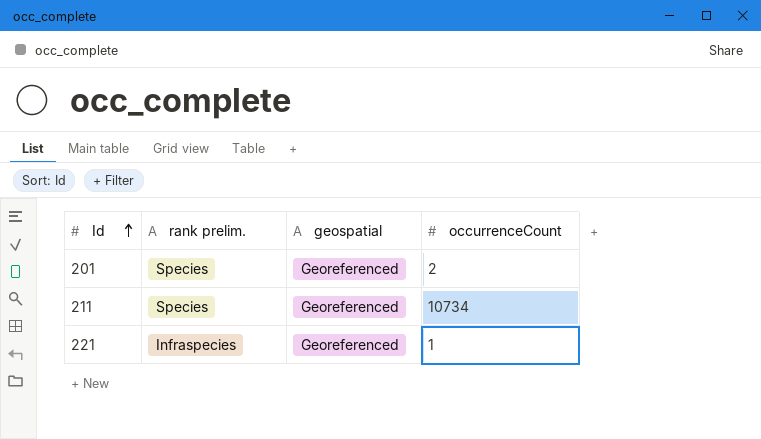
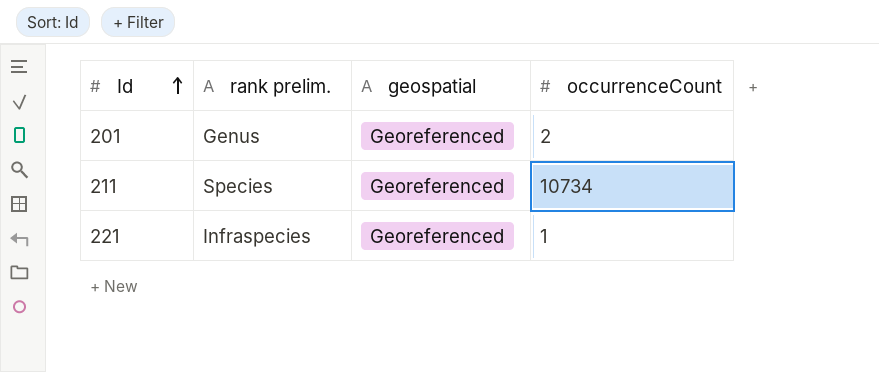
201 | rank prelim.: Species -> Genus

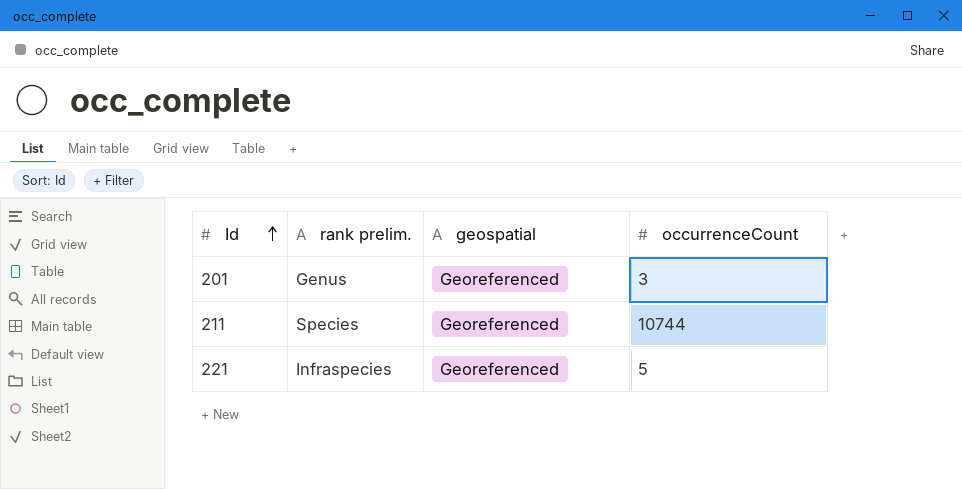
201 | occurrenceCount: 2 -> 3
211 | occurrenceCount: 10734 -> 10744
221 | occurrenceCount: 1 -> 5

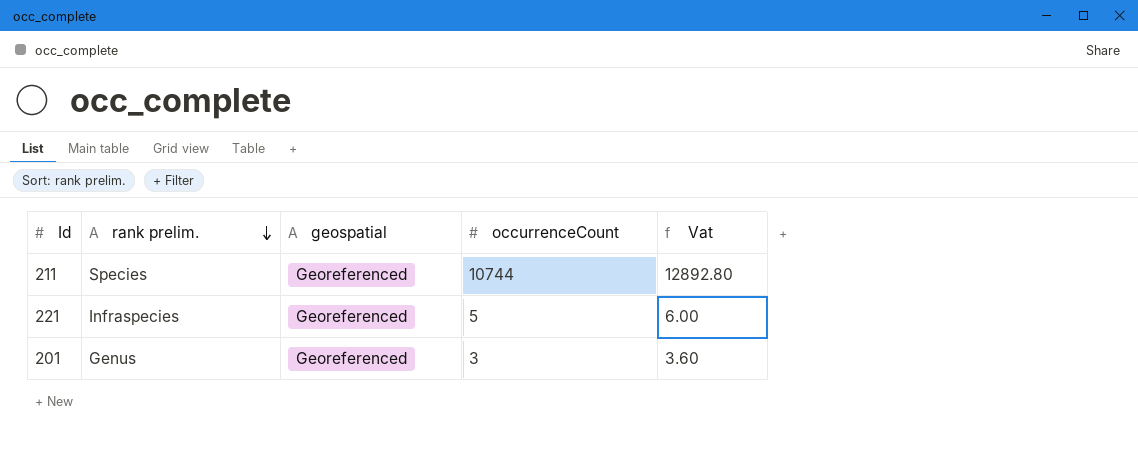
row order: Id ascending -> rank prelim. descending
column Vat | formula: none -> [occurrenceCount] * 1.2

